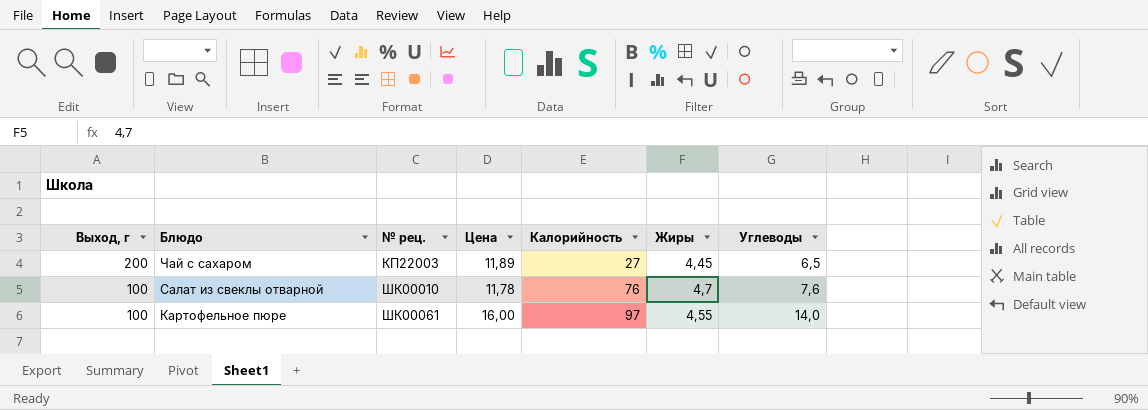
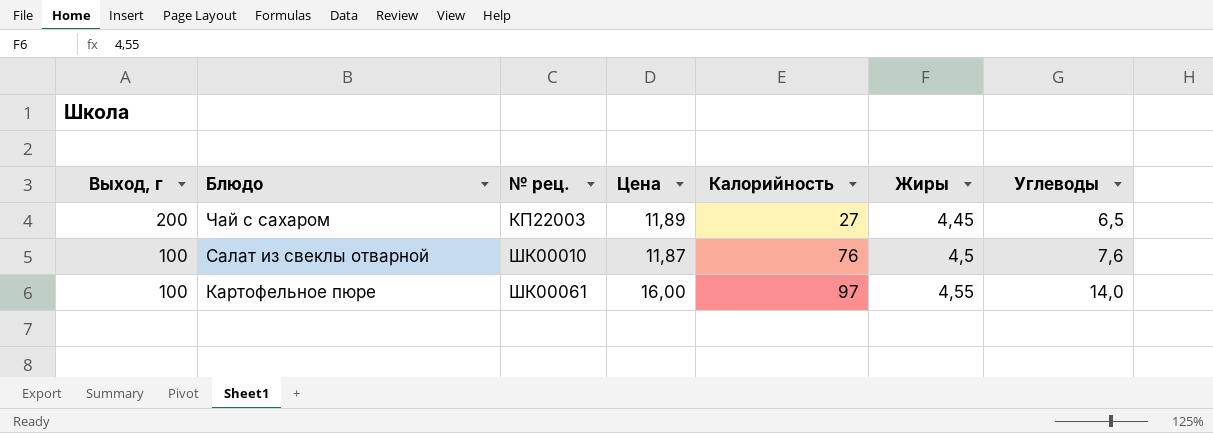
Салат из свеклы отварной | Цена: 11,78 -> 11,87
Салат из свеклы отварной | Жиры: 4,7 -> 4,5

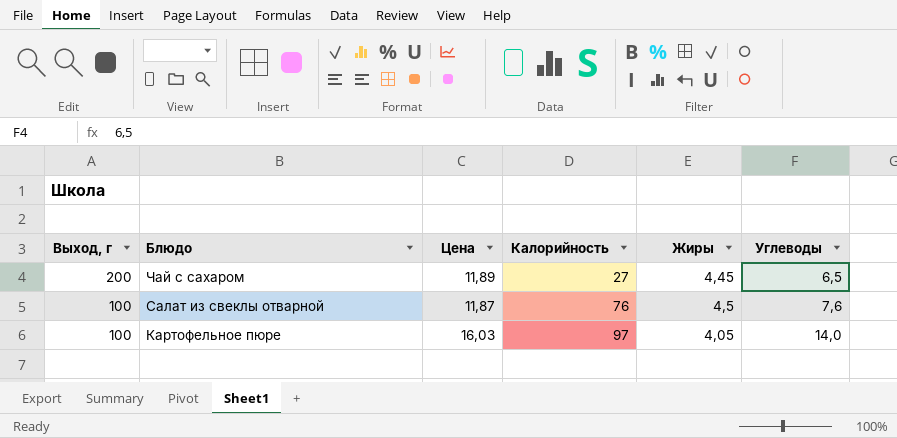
column № рец. | position: 3 -> none
Картофельное пюре | Цена: 16,00 -> 16,03
Картофельное пюре | Жиры: 4,55 -> 4,05

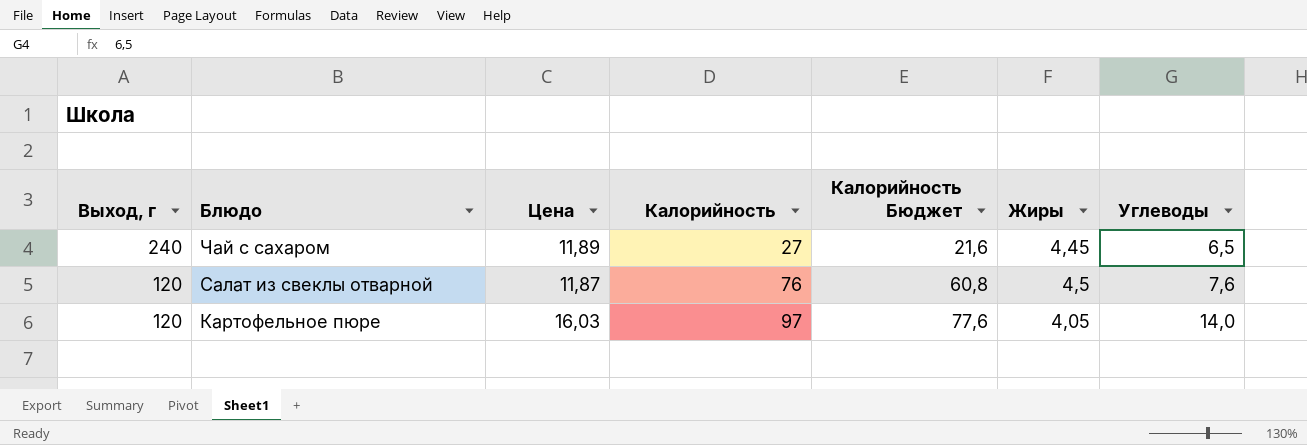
column Калорийность Бюджет | formula: none -> [Калорийность] * 0,8
Чай с сахаром | Выход, г: 200 -> 240
Салат из свеклы отварной | Выход, г: 100 -> 120
Картофельное пюре | Выход, г: 100 -> 120

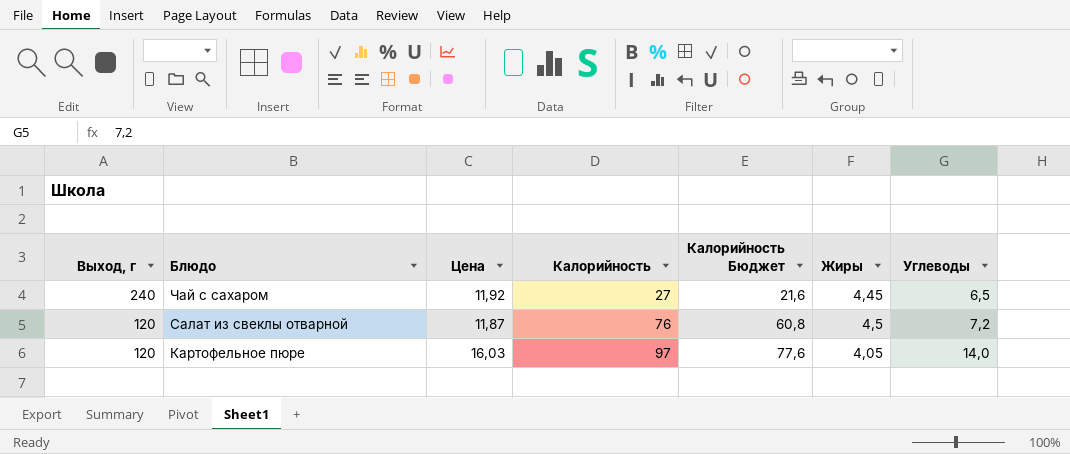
Чай с сахаром | Цена: 11,89 -> 11,92
Салат из свеклы отварной | Углеводы: 7,6 -> 7,2

